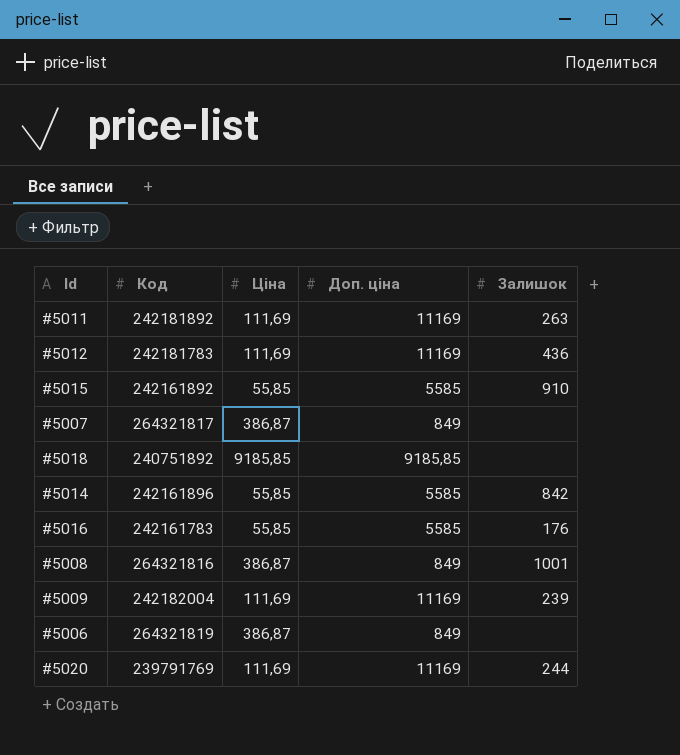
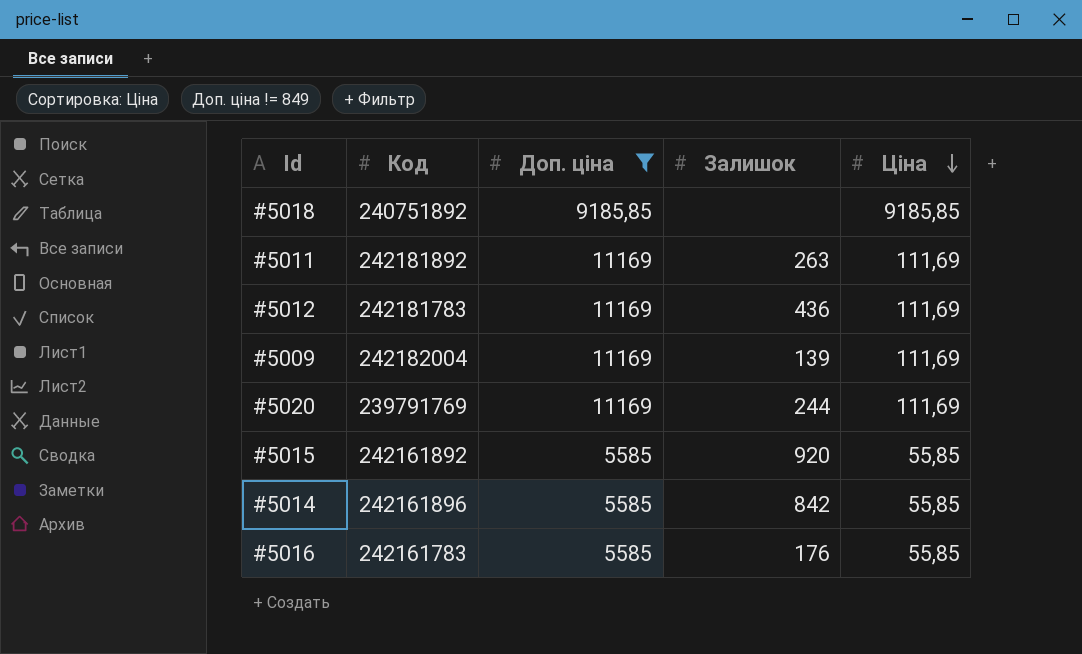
filter: none -> Доп. ціна != 849
row order: none -> Ціна descending
column Ціна | position: 3 -> 5
#5009 | Залишок: 239 -> 139
#5015 | Залишок: 910 -> 920

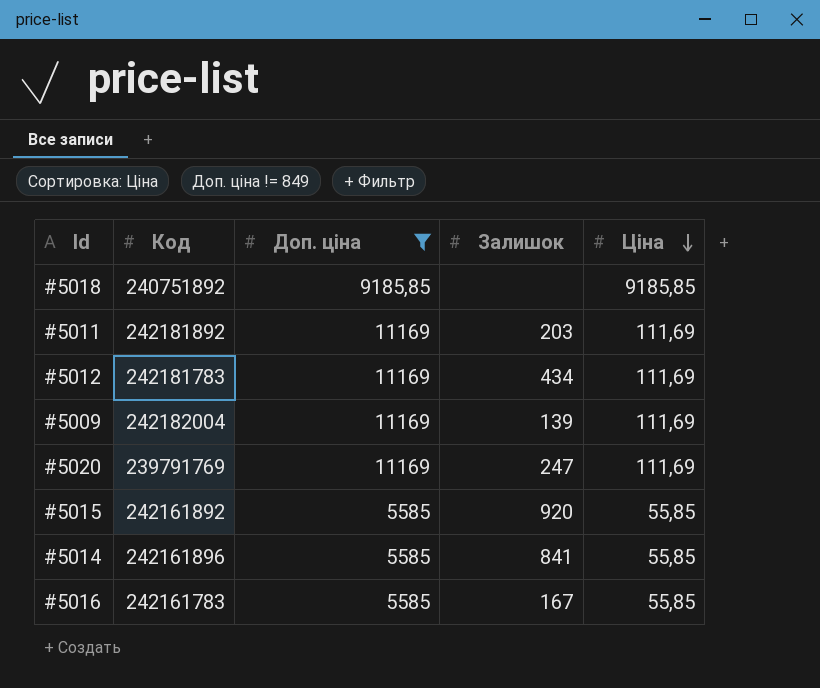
#5011 | Залишок: 263 -> 203
#5012 | Залишок: 436 -> 434
#5020 | Залишок: 244 -> 247
#5014 | Залишок: 842 -> 841
#5016 | Залишок: 176 -> 167

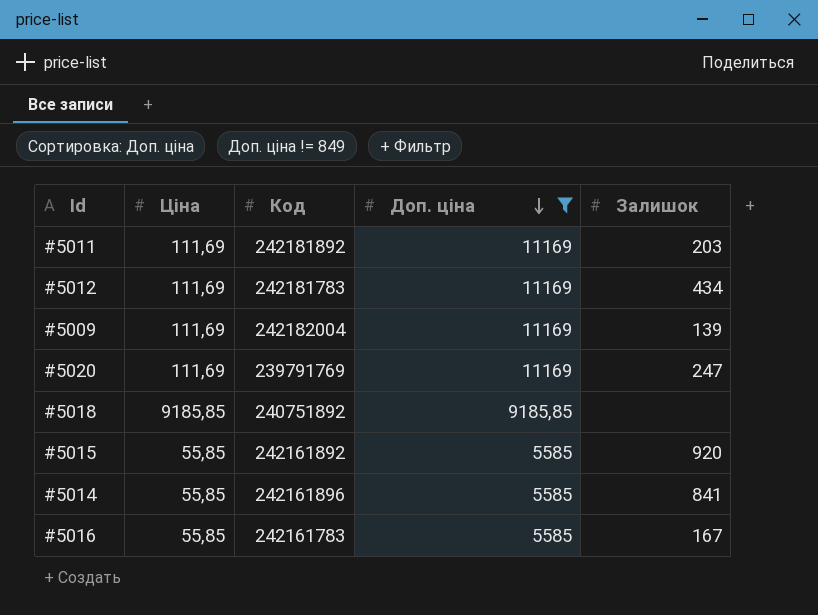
row order: Ціна descending -> Доп. ціна descending
column Ціна | position: 5 -> 2

